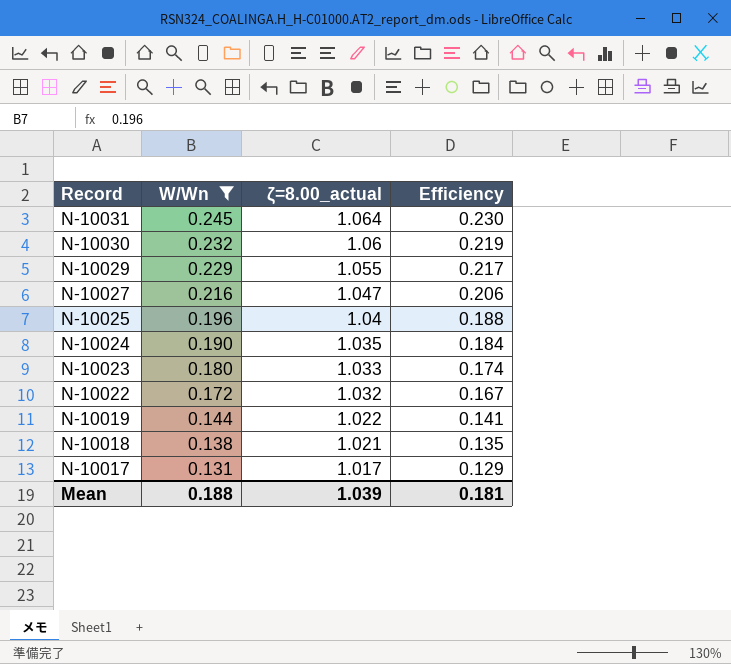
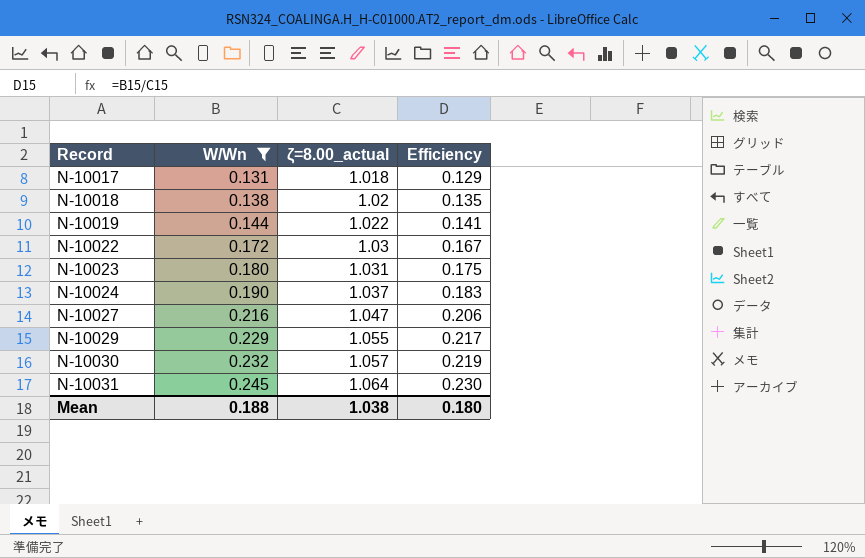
row order: Record descending -> Record ascending
row N-10025: 0.196 | 1.04 | 0.188 -> none
N-10017 | ζ=8.00_actual: 1.017 -> 1.018
N-10018 | ζ=8.00_actual: 1.021 -> 1.02
N-10022 | ζ=8.00_actual: 1.032 -> 1.03
N-10023 | ζ=8.00_actual: 1.033 -> 1.031
N-10023 | Efficiency: 0.174 -> 0.175
N-10024 | ζ=8.00_actual: 1.035 -> 1.037
N-10024 | Efficiency: 0.184 -> 0.183
N-10030 | ζ=8.00_actual: 1.06 -> 1.057
Mean | ζ=8.00_actual: 1.039 -> 1.038
Mean | Efficiency: 0.181 -> 0.180

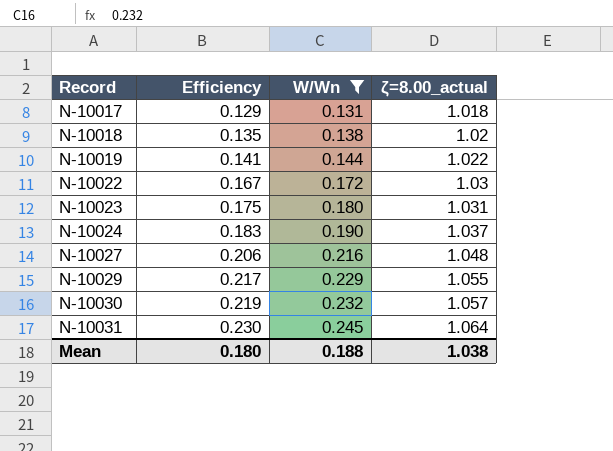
column Efficiency | position: 4 -> 2
N-10027 | ζ=8.00_actual: 1.047 -> 1.048

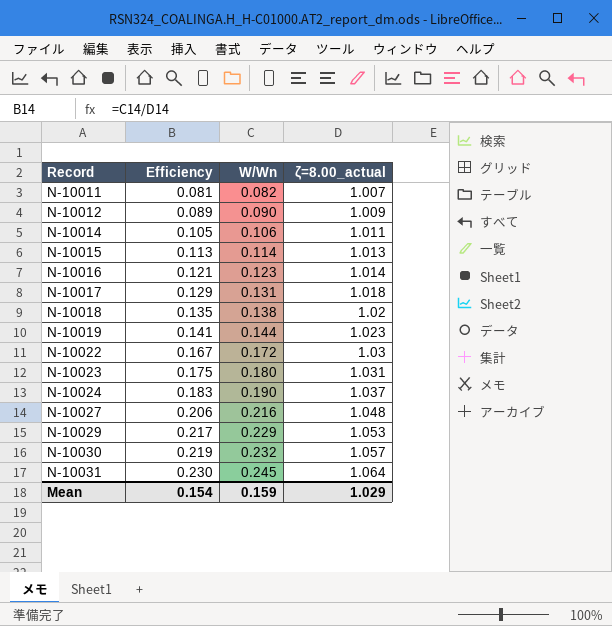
filter: W/Wn >= 0.131 -> none
N-10019 | ζ=8.00_actual: 1.022 -> 1.023
N-10029 | ζ=8.00_actual: 1.055 -> 1.053
Mean | Efficiency: 0.180 -> 0.154
Mean | W/Wn: 0.188 -> 0.159
Mean | ζ=8.00_actual: 1.038 -> 1.029

